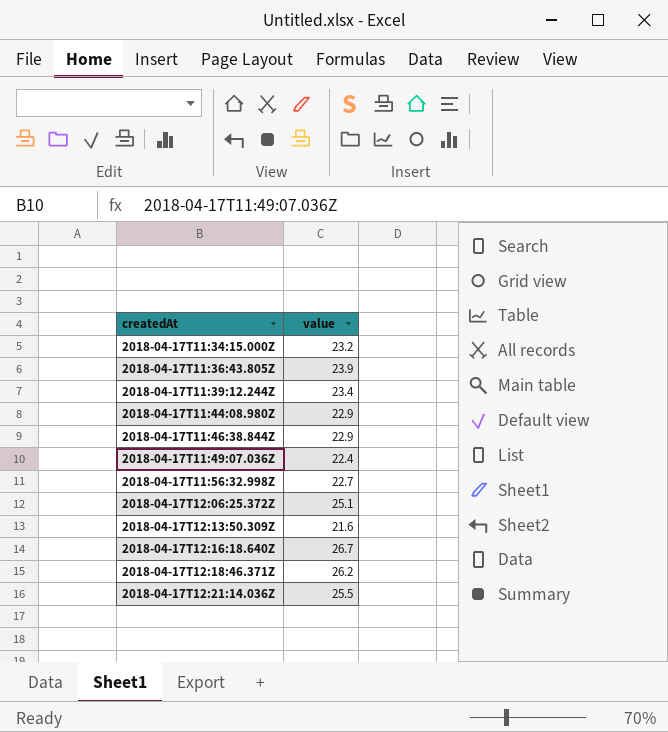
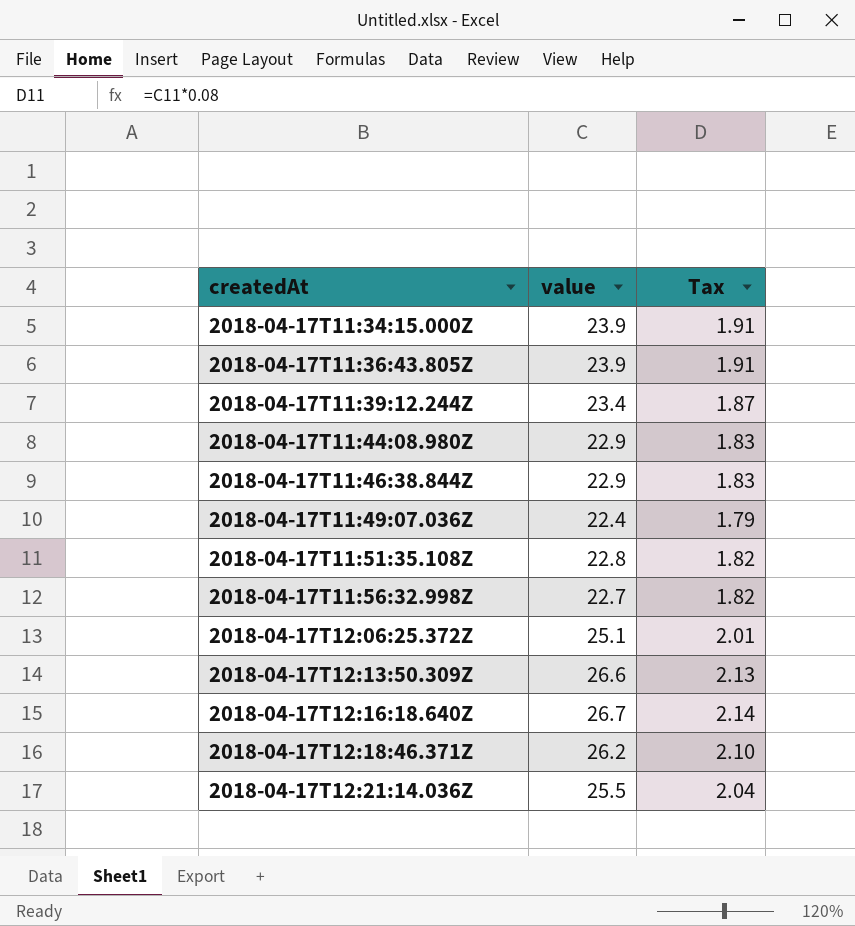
column Tax | formula: none -> [value] * 0.08
2018-04-17T11:34:15.000Z | value: 23.2 -> 23.9
row 2018-04-17T11:51:35.108Z: none -> 22.8 | 1.82
2018-04-17T12:13:50.309Z | value: 21.6 -> 26.6

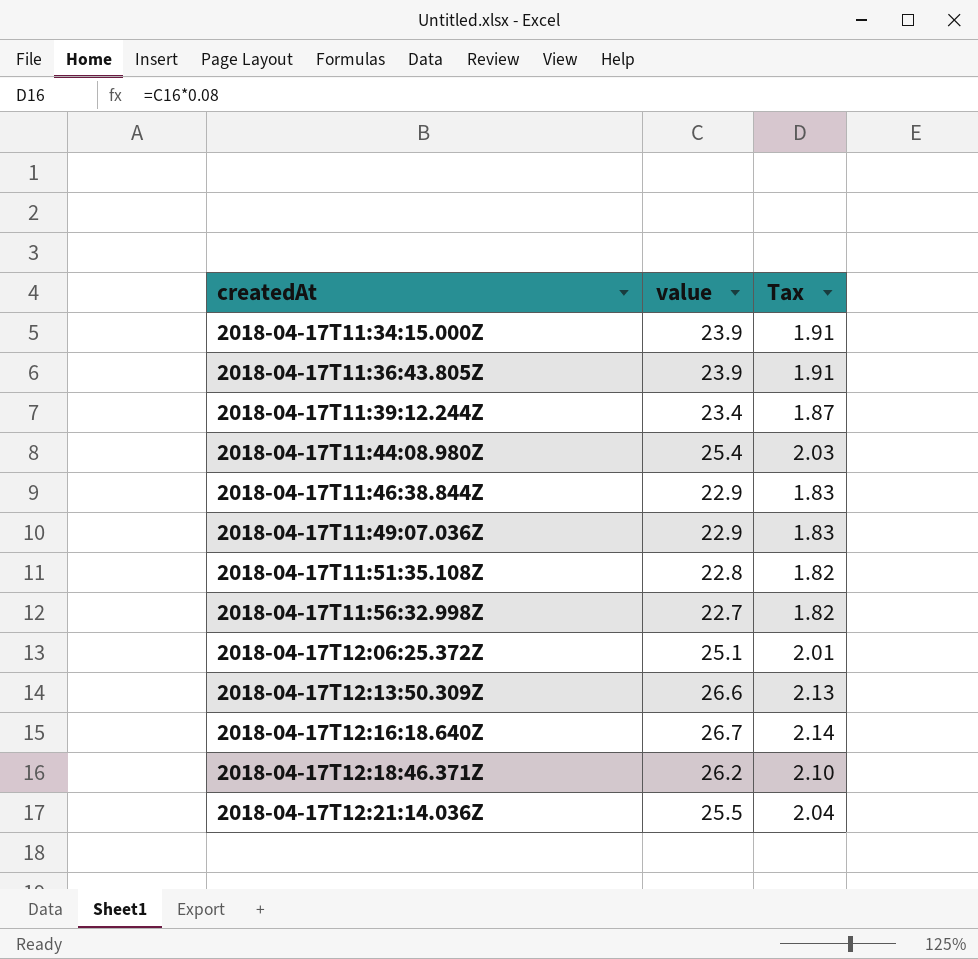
2018-04-17T11:44:08.980Z | value: 22.9 -> 25.4
2018-04-17T11:44:08.980Z | Tax: 1.83 -> 2.03
2018-04-17T11:49:07.036Z | value: 22.4 -> 22.9
2018-04-17T11:49:07.036Z | Tax: 1.79 -> 1.83

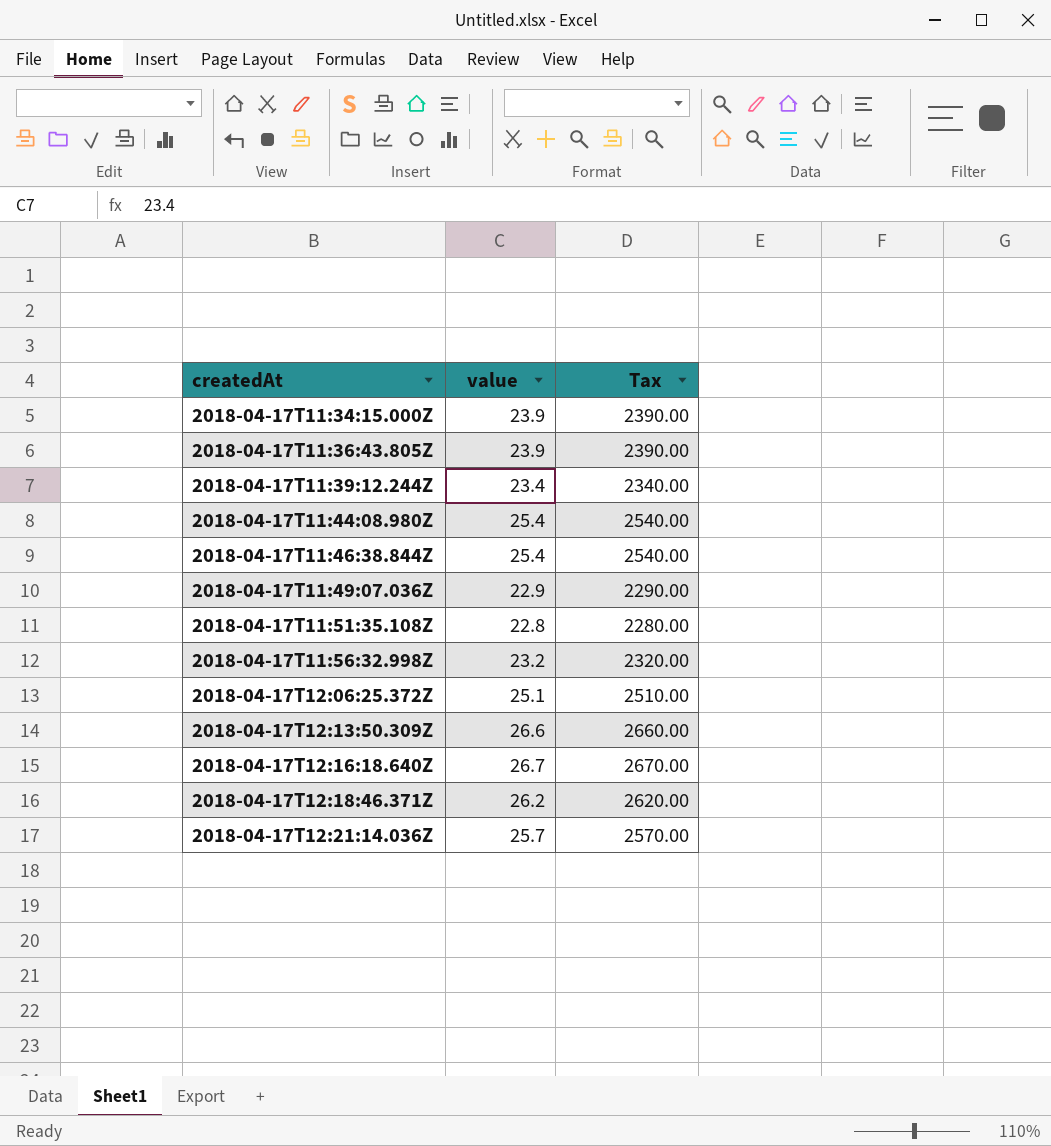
column Tax | formula: [value] * 0.08 -> [value] * 100
2018-04-17T11:46:38.844Z | value: 22.9 -> 25.4
2018-04-17T11:56:32.998Z | value: 22.7 -> 23.2
2018-04-17T12:21:14.036Z | value: 25.5 -> 25.7

